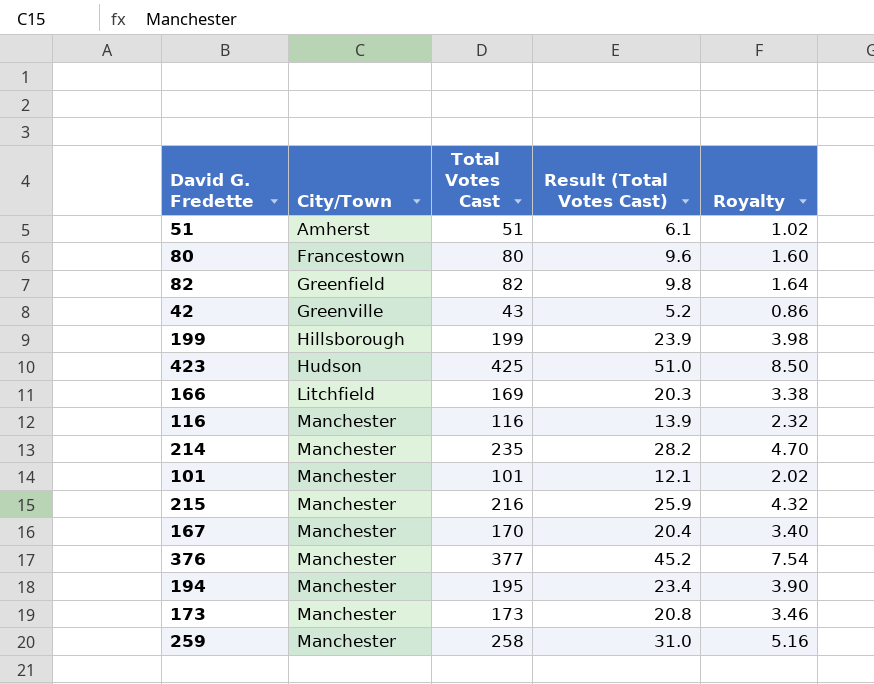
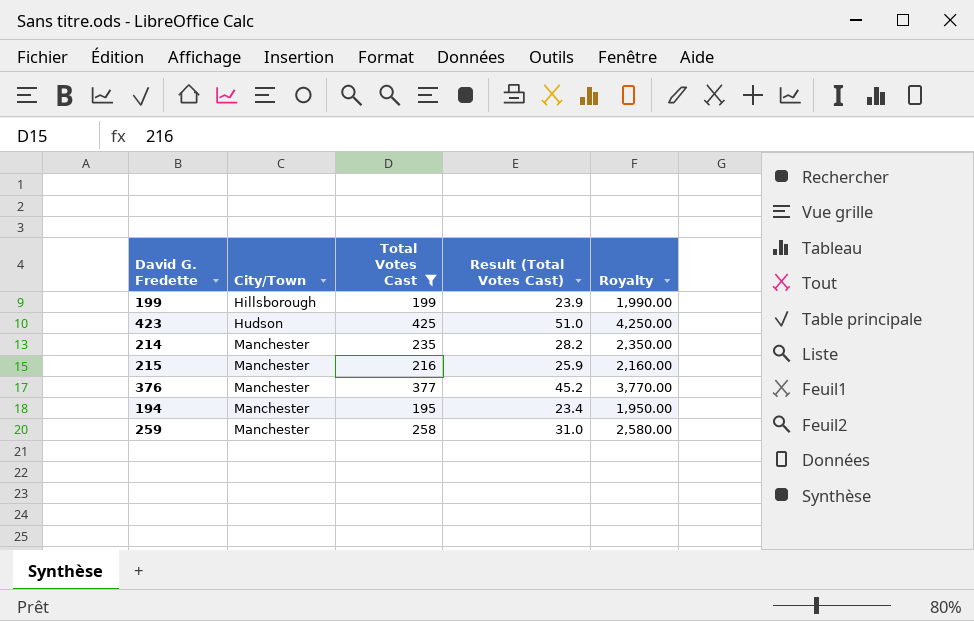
filter: none -> Total Votes Cast >= 195
column Royalty | formula: [Total Votes Cast] * 0.02 -> [Total Votes Cast] * 10

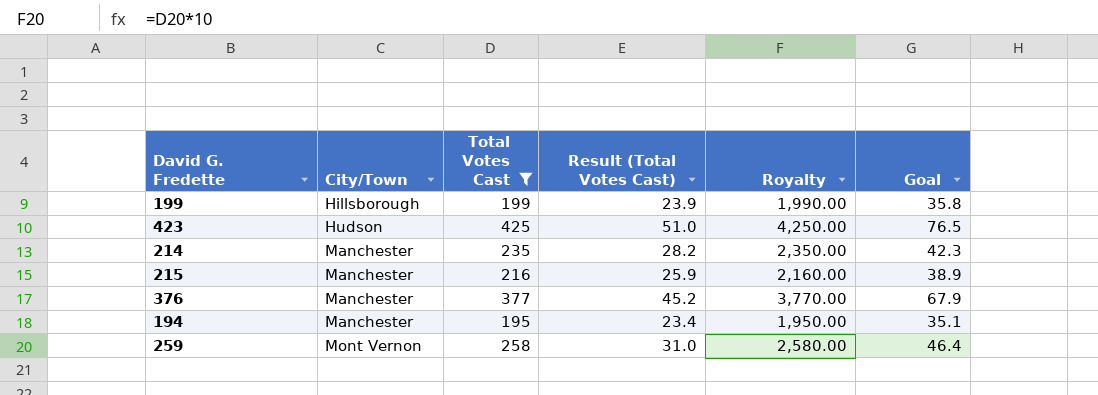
column Goal | formula: none -> [Total Votes Cast] * 0.18
259 | City/Town: Manchester -> Mont Vernon

